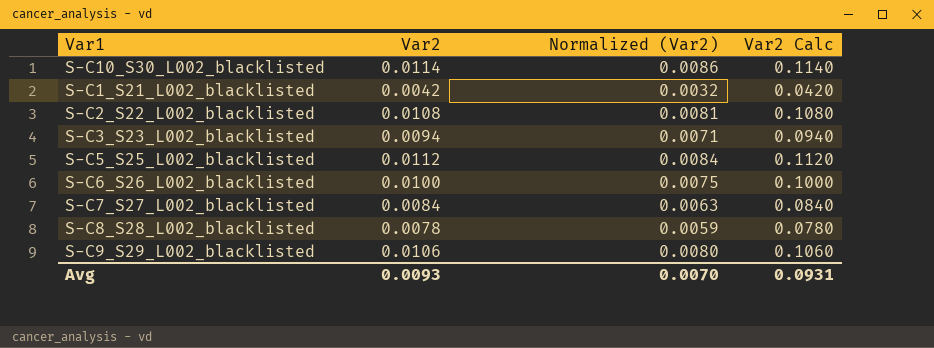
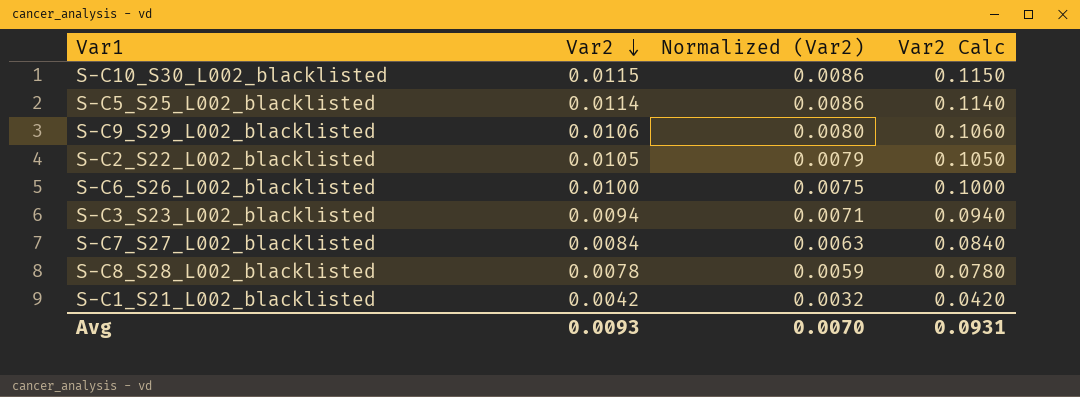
row order: none -> Var2 descending
S-C10_S30_L002_blacklisted | Var2: 0.0114 -> 0.0115
S-C10_S30_L002_blacklisted | Var2 Calc: 0.1140 -> 0.1150
S-C5_S25_L002_blacklisted | Var2: 0.0112 -> 0.0114
S-C5_S25_L002_blacklisted | Normalized (Var2): 0.0084 -> 0.0086
S-C5_S25_L002_blacklisted | Var2 Calc: 0.1120 -> 0.1140
S-C2_S22_L002_blacklisted | Var2: 0.0108 -> 0.0105
S-C2_S22_L002_blacklisted | Normalized (Var2): 0.0081 -> 0.0079
S-C2_S22_L002_blacklisted | Var2 Calc: 0.1080 -> 0.1050

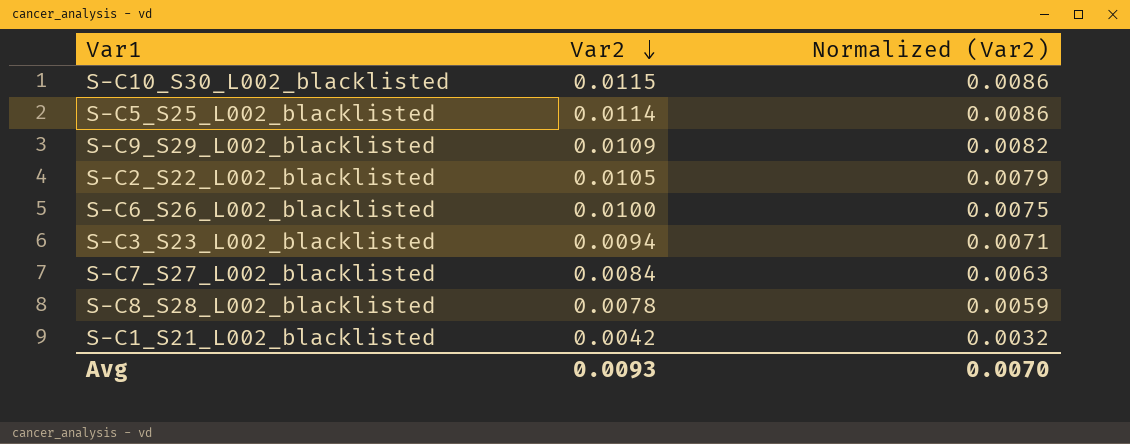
column Var2 Calc | formula: [Var2] * 10 -> none
S-C9_S29_L002_blacklisted | Var2: 0.0106 -> 0.0109
S-C9_S29_L002_blacklisted | Normalized (Var2): 0.0080 -> 0.0082

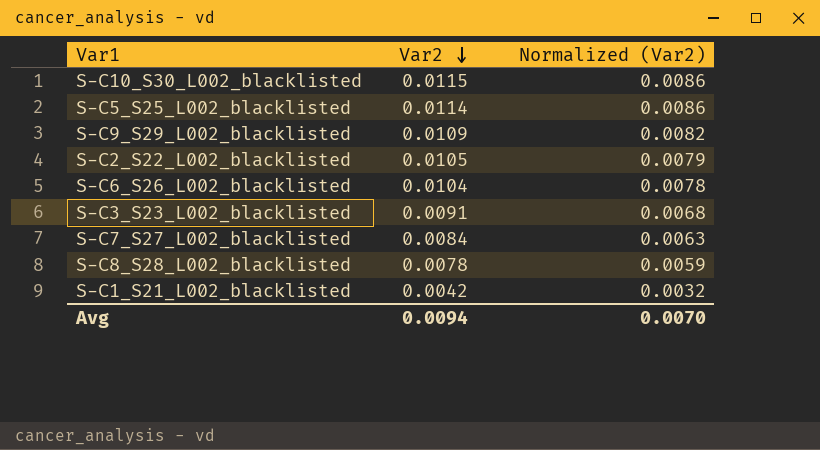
S-C6_S26_L002_blacklisted | Var2: 0.0100 -> 0.0104
S-C6_S26_L002_blacklisted | Normalized (Var2): 0.0075 -> 0.0078
S-C3_S23_L002_blacklisted | Var2: 0.0094 -> 0.0091
S-C3_S23_L002_blacklisted | Normalized (Var2): 0.0071 -> 0.0068
Avg | Var2: 0.0093 -> 0.0094

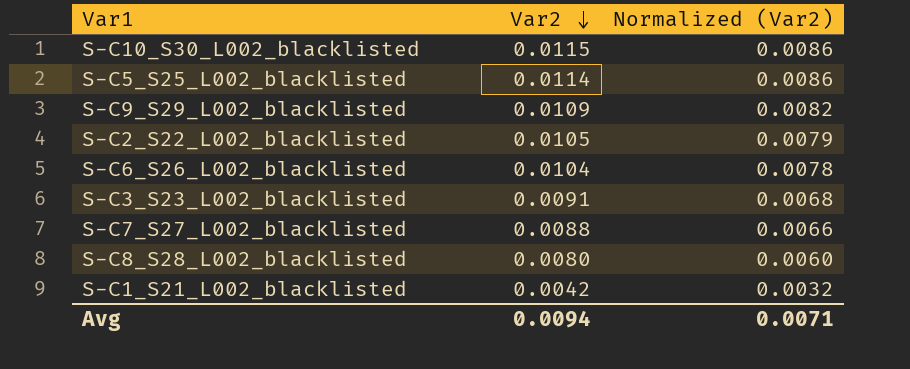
S-C7_S27_L002_blacklisted | Var2: 0.0084 -> 0.0088
S-C7_S27_L002_blacklisted | Normalized (Var2): 0.0063 -> 0.0066
S-C8_S28_L002_blacklisted | Var2: 0.0078 -> 0.0080
S-C8_S28_L002_blacklisted | Normalized (Var2): 0.0059 -> 0.0060
Avg | Normalized (Var2): 0.0070 -> 0.0071

